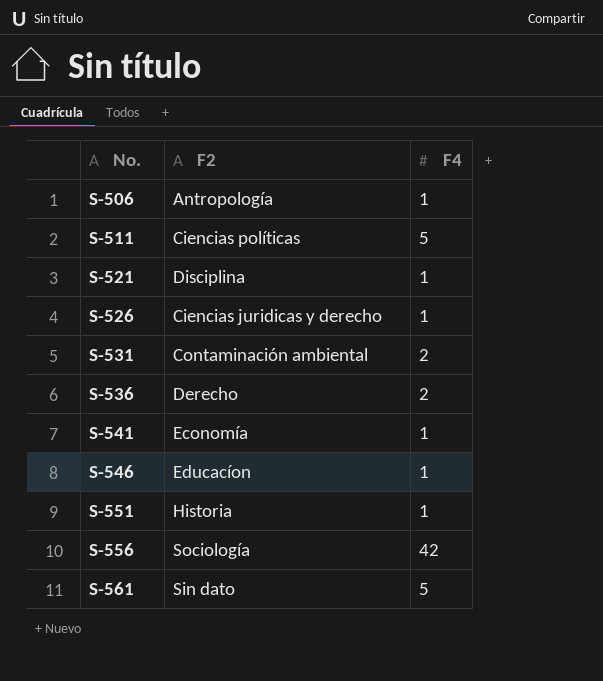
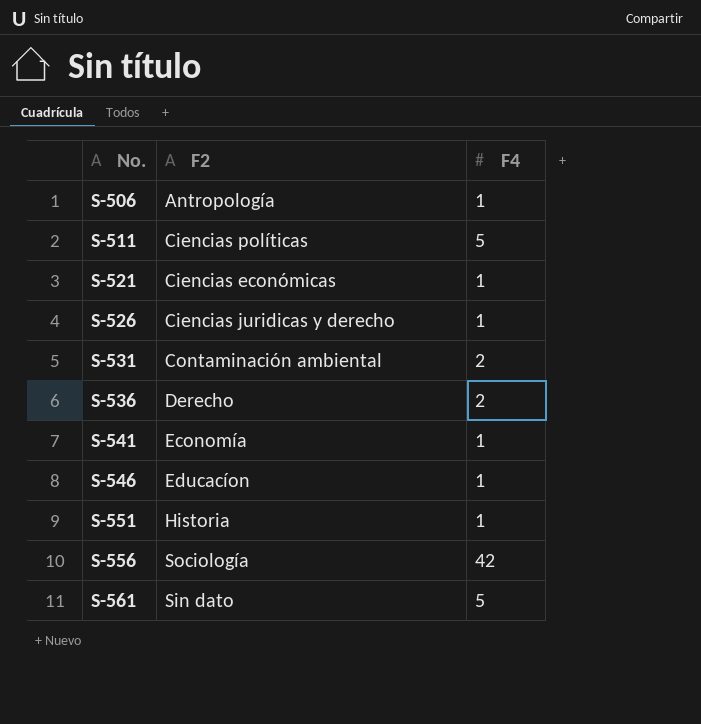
S-521 | F2: Disciplina -> Ciencias económicas

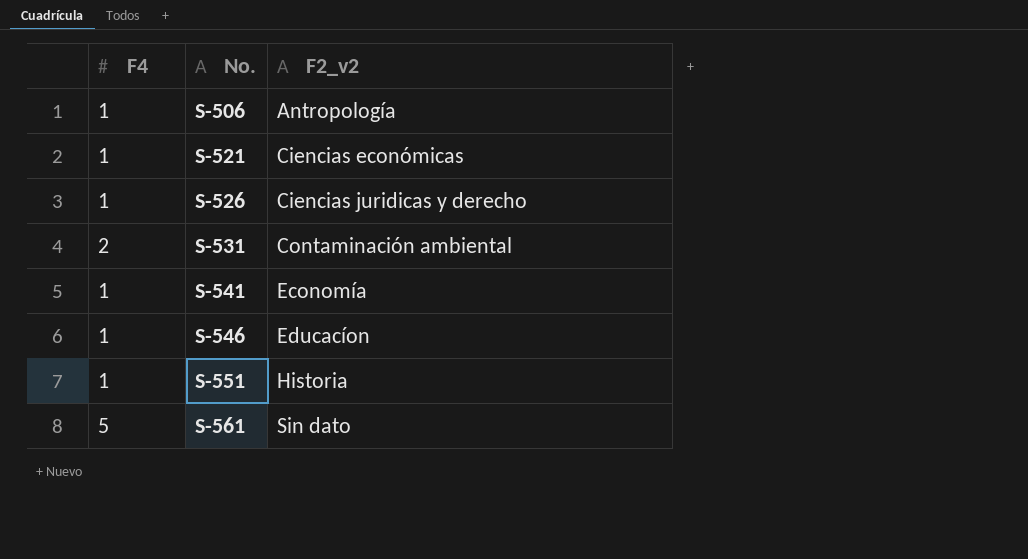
column F4 | position: 3 -> 1
column name: F2 -> F2_v2
row S-511: Ciencias políticas | 5 -> none
row S-536: Derecho | 2 -> none
row S-556: Sociología | 42 -> none

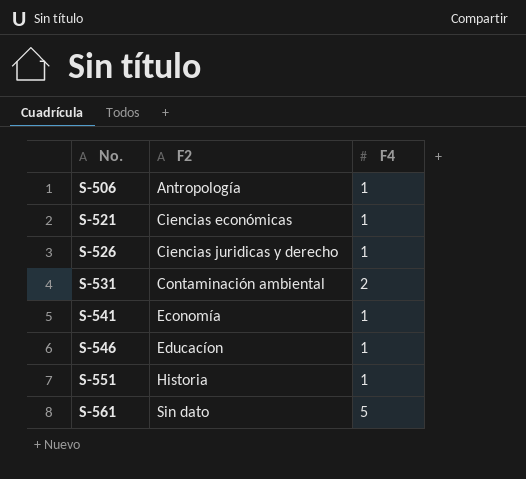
column name: F2_v2 -> F2
column F4 | position: 1 -> 3

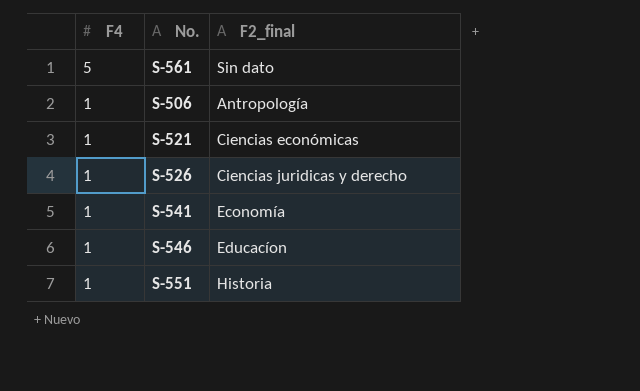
row order: No. ascending -> F4 descending
column F4 | position: 3 -> 1
column name: F2 -> F2_final
row S-531: Contaminación ambiental | 2 -> none

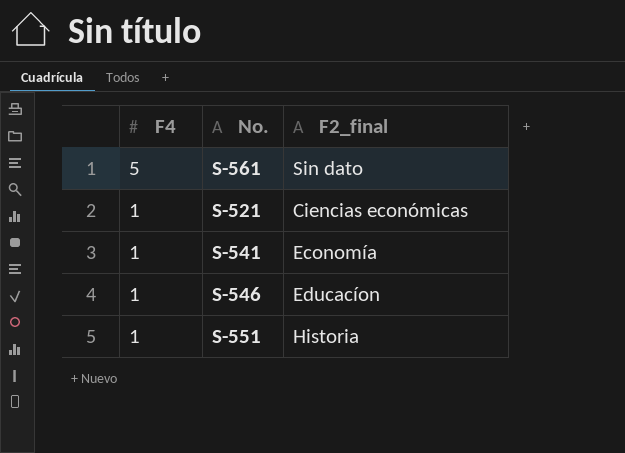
row S-506: 1 | Antropología -> none
row S-526: 1 | Ciencias juridicas y derecho -> none

